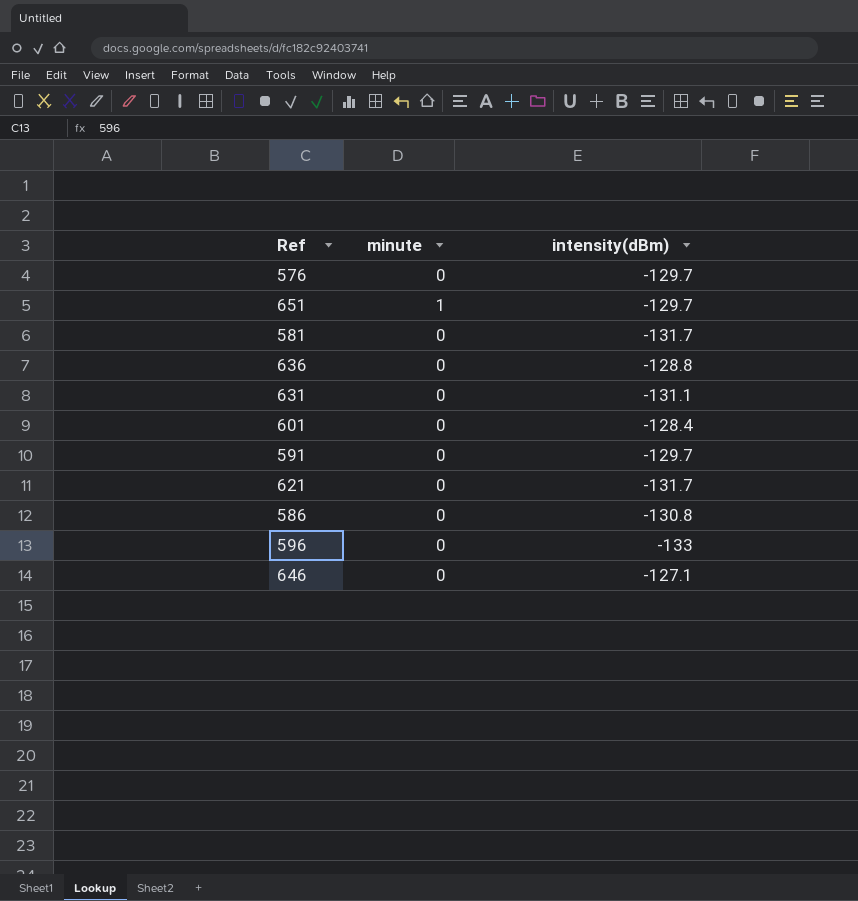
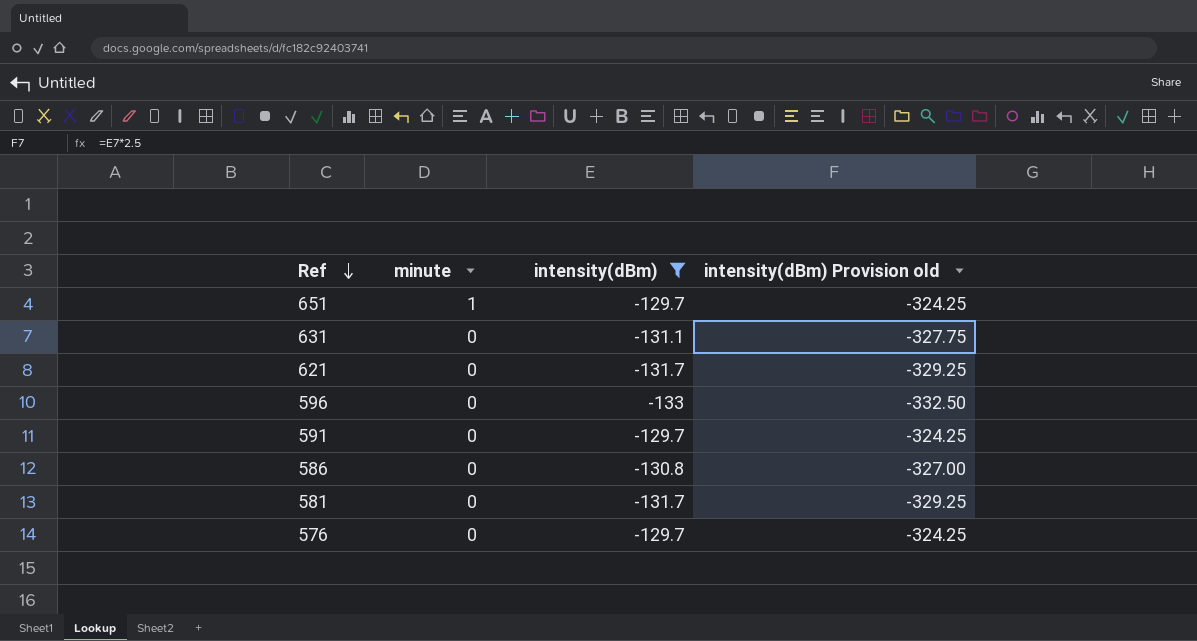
filter: none -> intensity(dBm) <= -129.7
row order: none -> Ref descending
column intensity(dBm) Provision old | formula: none -> [intensity(dBm)] * 2.5

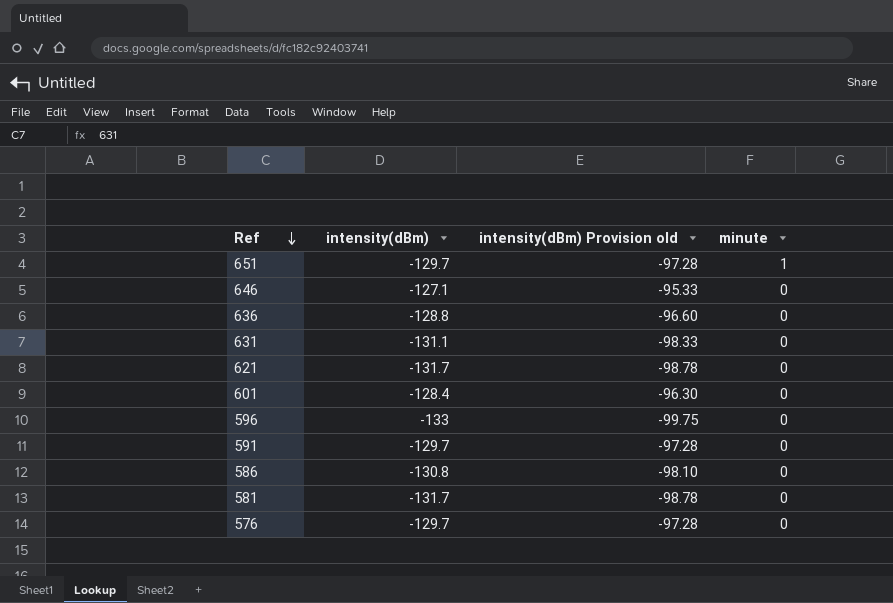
filter: intensity(dBm) <= -129.7 -> none
column intensity(dBm) Provision old | formula: [intensity(dBm)] * 2.5 -> [intensity(dBm)] * 0.75
column minute | position: 2 -> 4

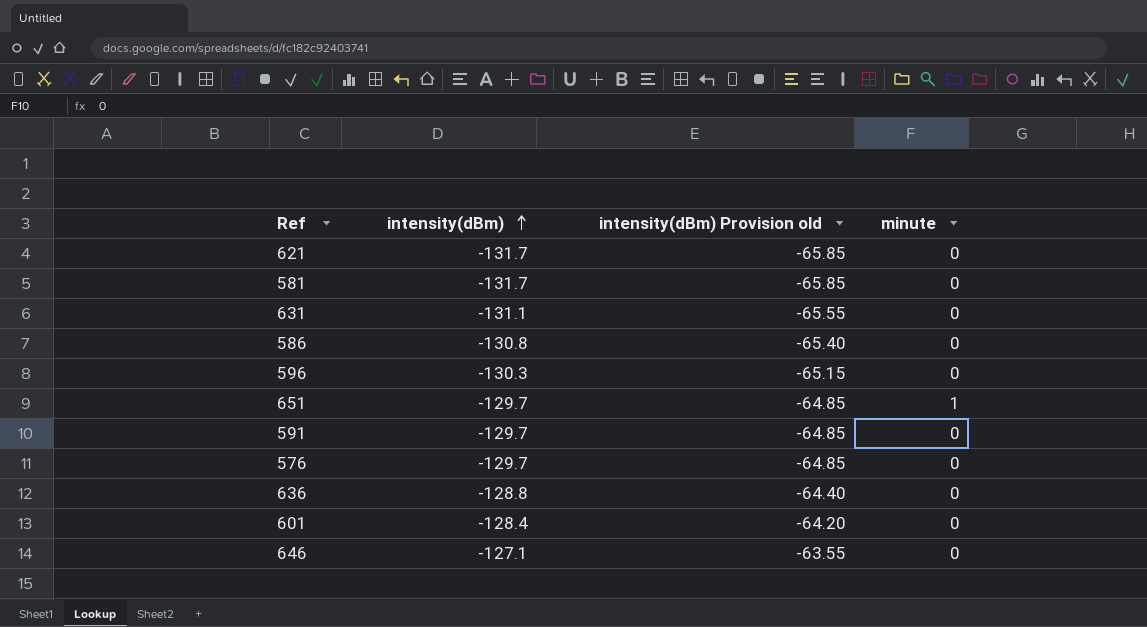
row order: Ref descending -> intensity(dBm) ascending
column intensity(dBm) Provision old | formula: [intensity(dBm)] * 0.75 -> [intensity(dBm)] * 0.5
596 | intensity(dBm): -133 -> -130.3

